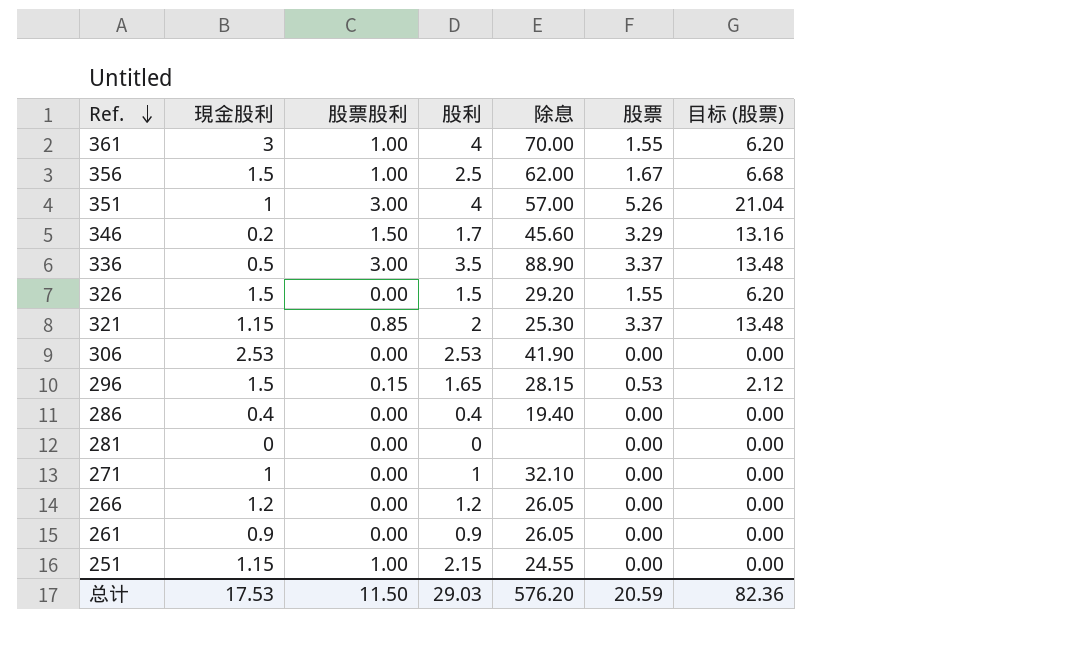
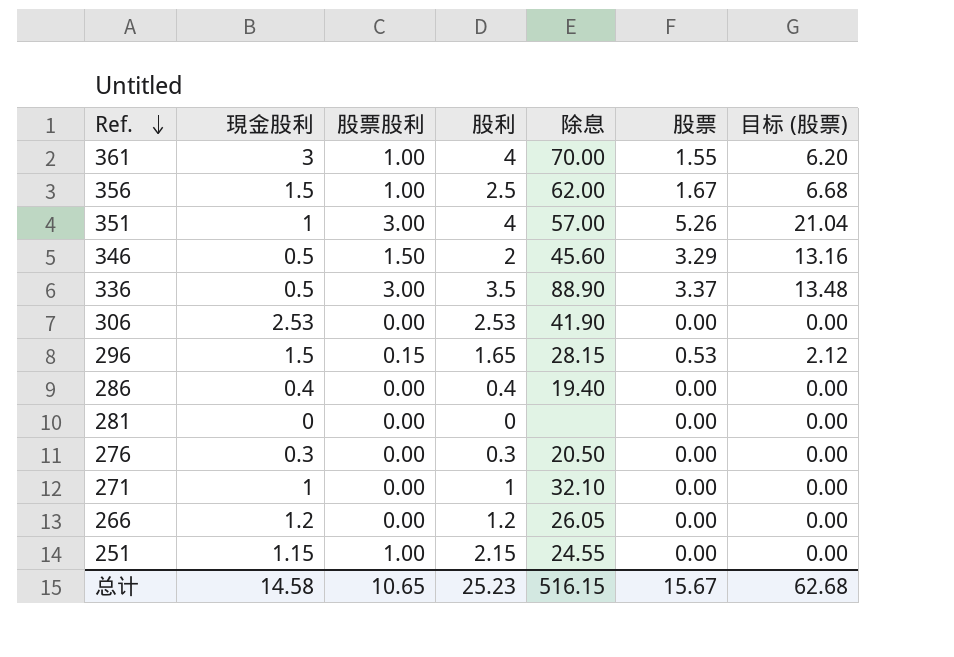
row 326: 1.5 | 0.00 | 1.5 | 29.20 | 1.55 | 6.20 -> none
row 321: 1.15 | 0.85 | 2 | 25.30 | 3.37 | 13.48 -> none
row 261: 0.9 | 0.00 | 0.9 | 26.05 | 0.00 | 0.00 -> none
346 | 現金股利: 0.2 -> 0.5
346 | 股利: 1.7 -> 2
row 276: none -> 0.3 | 0.00 | 0.3 | 20.50 | 0.00 | 0.00
总计 | 現金股利: 17.53 -> 14.58
总计 | 股票股利: 11.50 -> 10.65
总计 | 股利: 29.03 -> 25.23
总计 | 除息: 576.20 -> 516.15
总计 | 股票: 20.59 -> 15.67
总计 | 目标 (股票): 82.36 -> 62.68

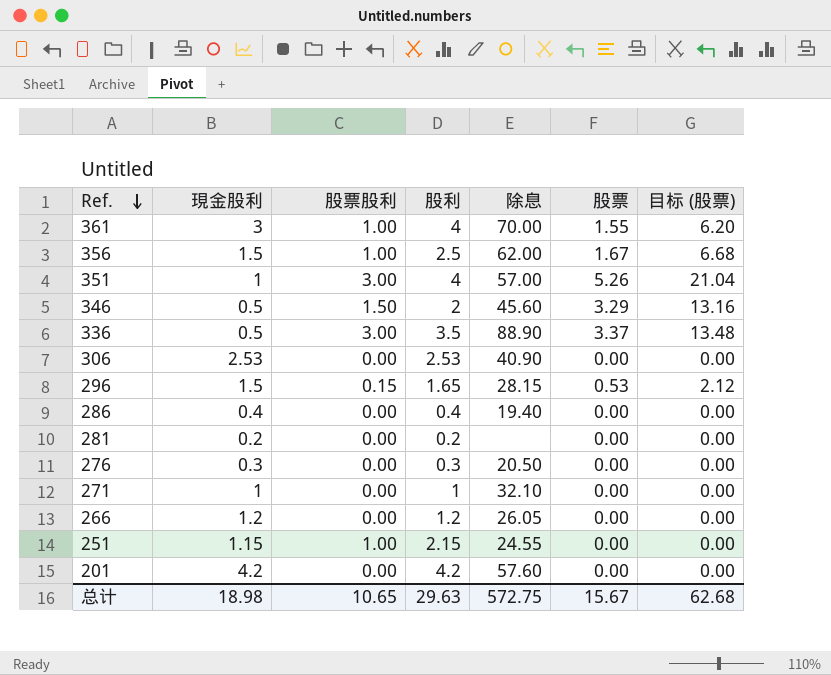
306 | 除息: 41.90 -> 40.90
281 | 現金股利: 0 -> 0.2
281 | 股利: 0 -> 0.2
row 201: none -> 4.2 | 0.00 | 4.2 | 57.60 | 0.00 | 0.00
总计 | 現金股利: 14.58 -> 18.98
总计 | 股利: 25.23 -> 29.63
总计 | 除息: 516.15 -> 572.75

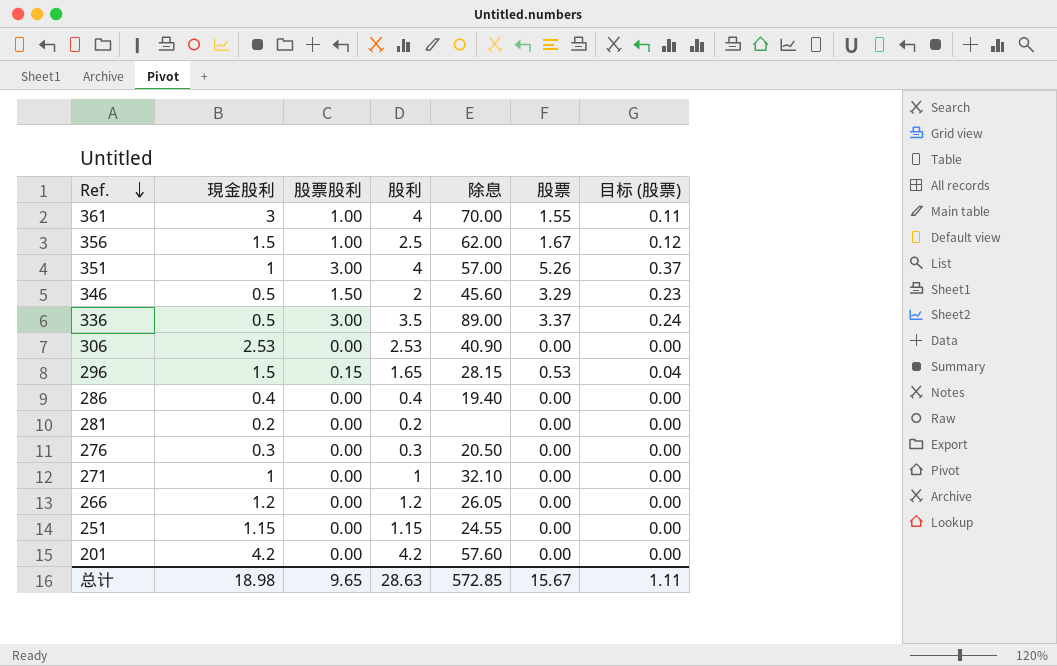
column 目标 (股票) | formula: [股票] * 4 -> [股票] * 0.07
336 | 除息: 88.90 -> 89.00
251 | 股票股利: 1.00 -> 0.00
251 | 股利: 2.15 -> 1.15
总计 | 股票股利: 10.65 -> 9.65
总计 | 股利: 29.63 -> 28.63
总计 | 除息: 572.75 -> 572.85
总计 | 目标 (股票): 62.68 -> 1.11

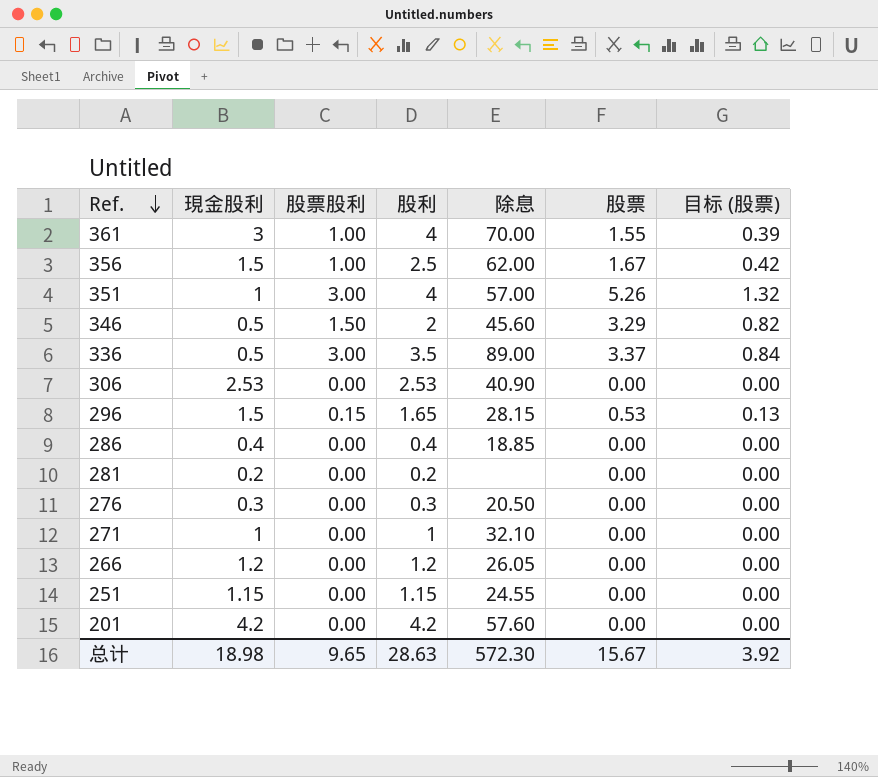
column 目标 (股票) | formula: [股票] * 0.07 -> [股票] * 0.25
286 | 除息: 19.40 -> 18.85
总计 | 除息: 572.85 -> 572.30
总计 | 目标 (股票): 1.11 -> 3.92

